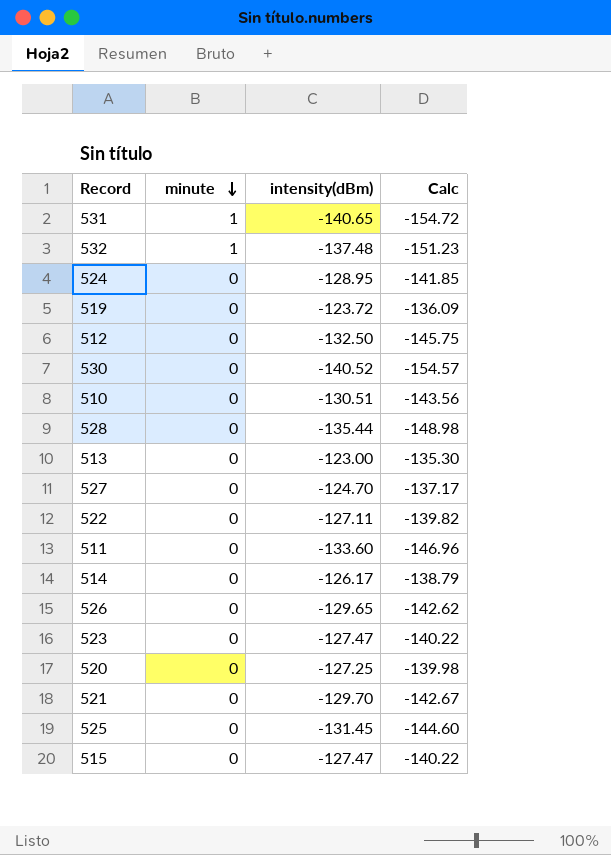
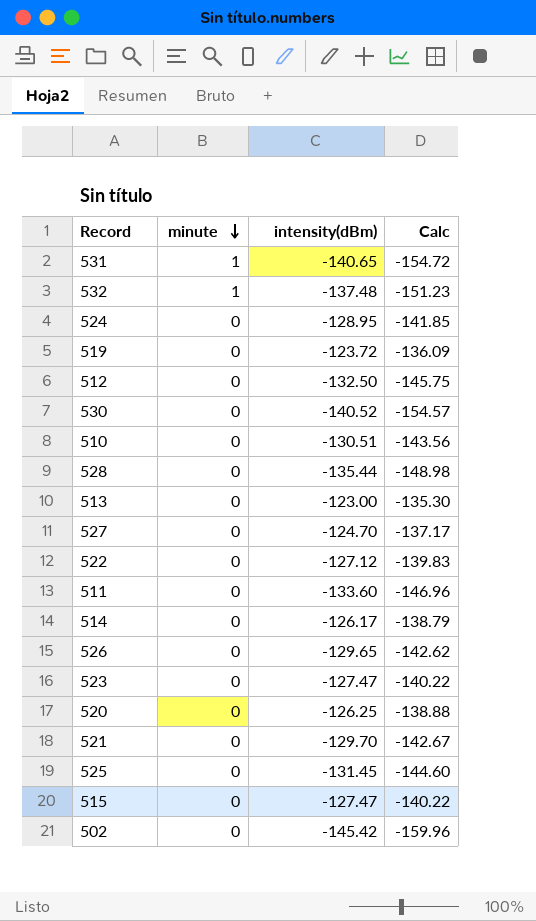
522 | intensity(dBm): -127.11 -> -127.12
522 | Calc: -139.82 -> -139.83
520 | intensity(dBm): -127.25 -> -126.25
520 | Calc: -139.98 -> -138.88
row 502: none -> 0 | -145.42 | -159.96

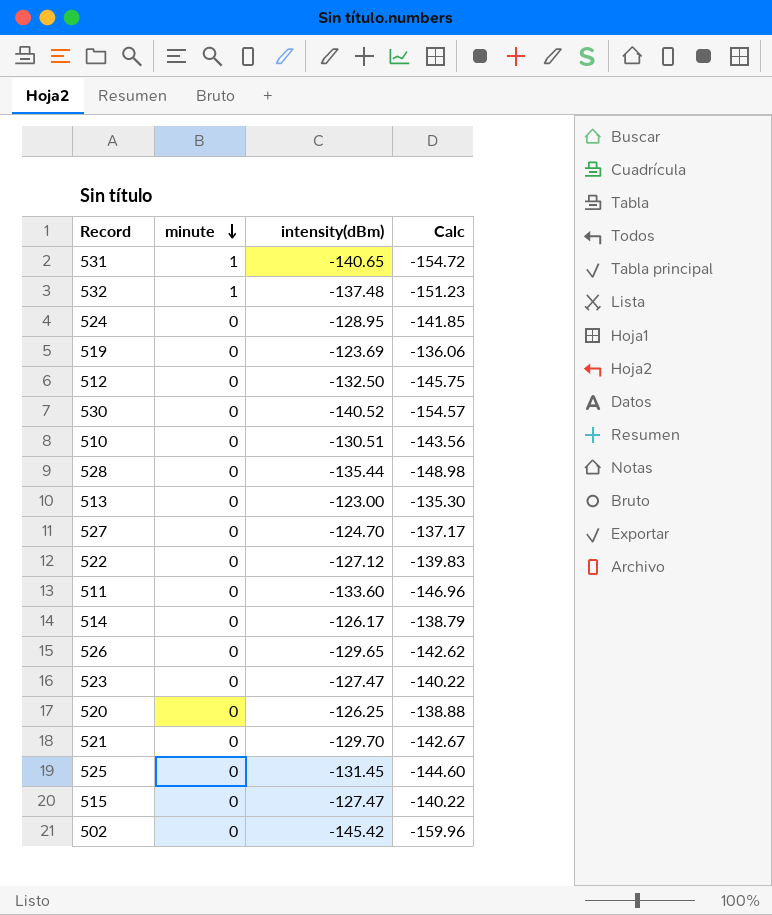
519 | intensity(dBm): -123.72 -> -123.69
519 | Calc: -136.09 -> -136.06

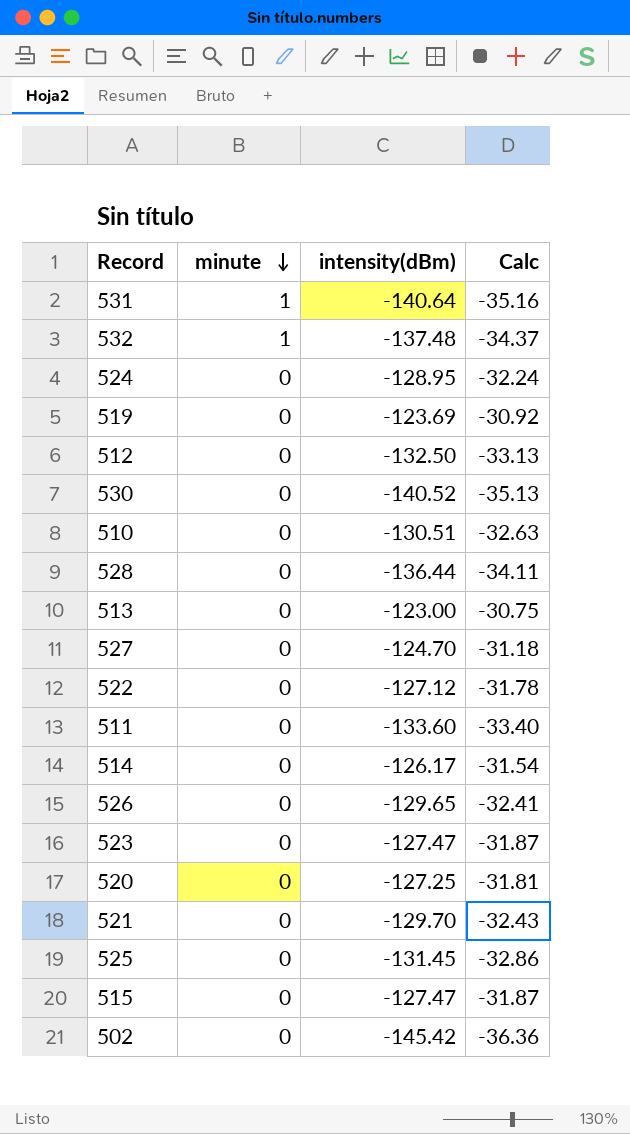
column Calc | formula: [intensity(dBm)] * 1.1 -> [intensity(dBm)] * 0.25
531 | intensity(dBm): -140.65 -> -140.64
528 | intensity(dBm): -135.44 -> -136.44
520 | intensity(dBm): -126.25 -> -127.25

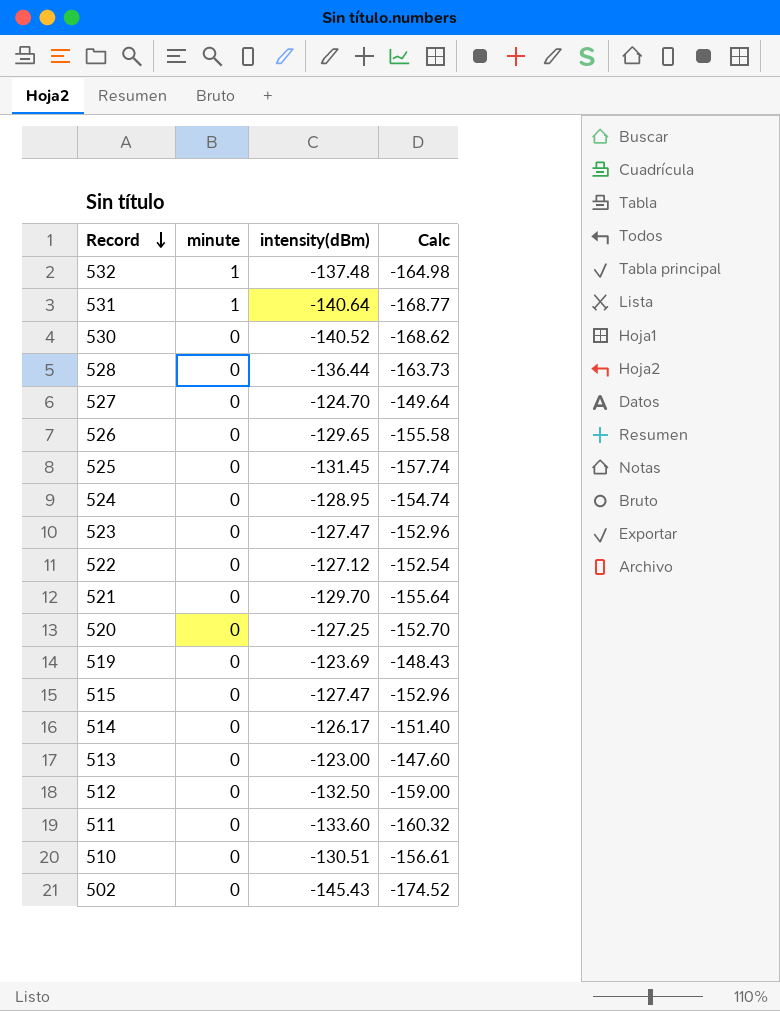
row order: minute descending -> Record descending
column Calc | formula: [intensity(dBm)] * 0.25 -> [intensity(dBm)] * 1.2
502 | intensity(dBm): -145.42 -> -145.43

